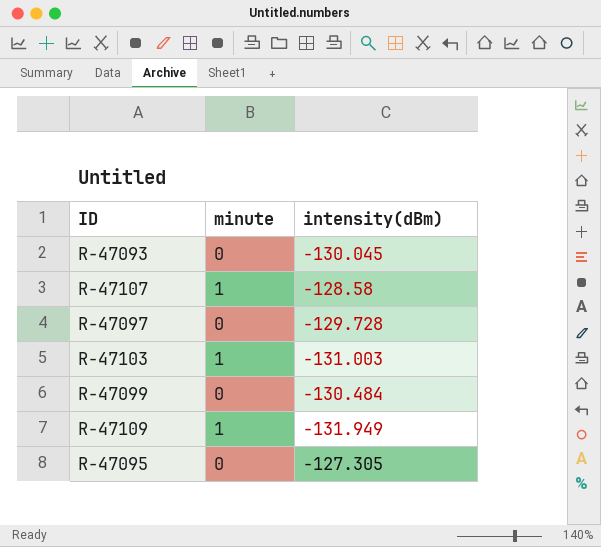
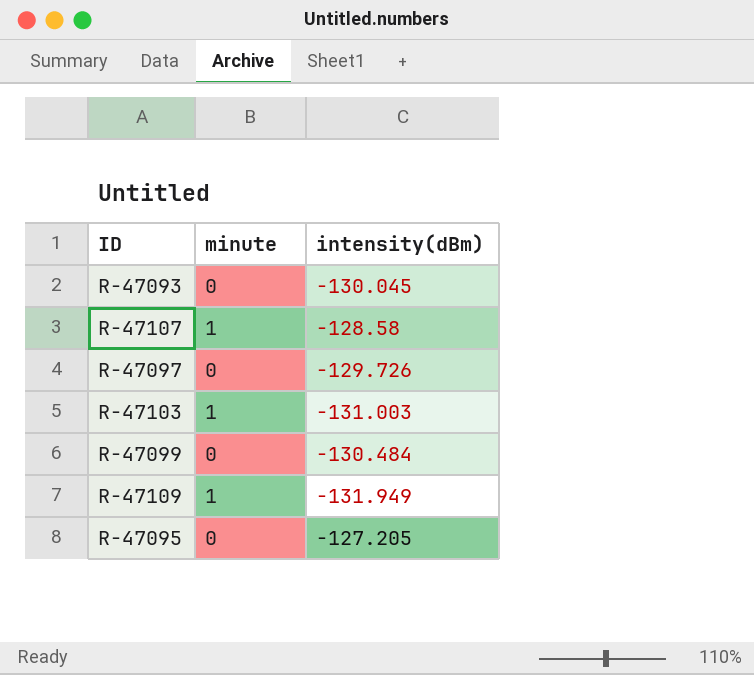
R-47097 | intensity(dBm): -129.728 -> -129.726
R-47095 | intensity(dBm): -127.305 -> -127.205

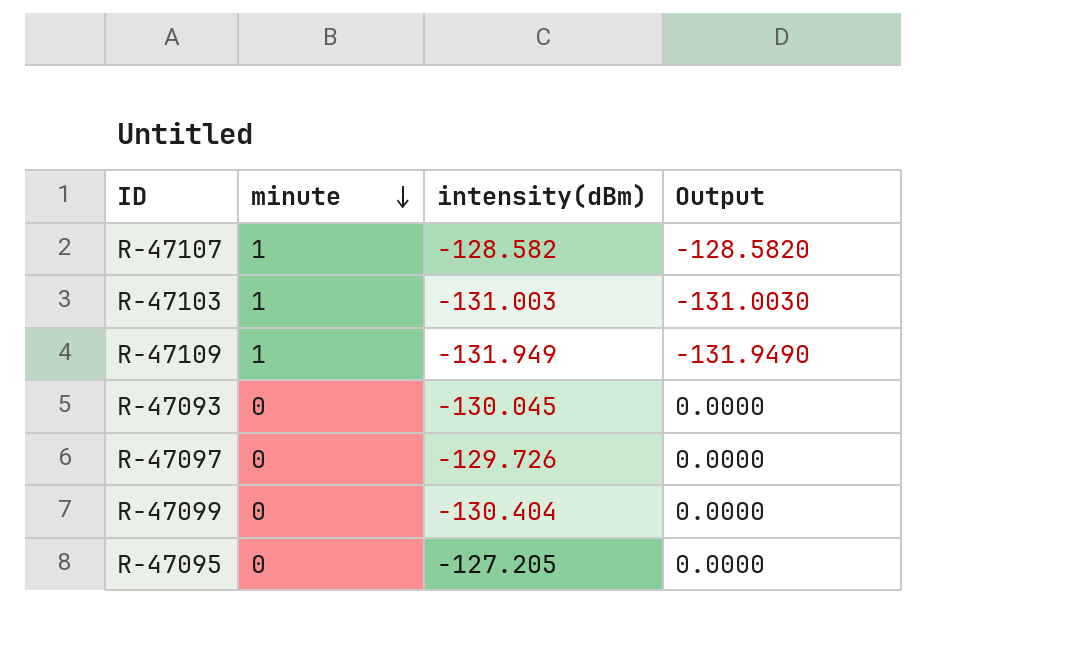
row order: none -> minute descending
column Output | formula: none -> [minute] * [intensity(dBm)]
R-47107 | intensity(dBm): -128.58 -> -128.582
R-47099 | intensity(dBm): -130.484 -> -130.404

